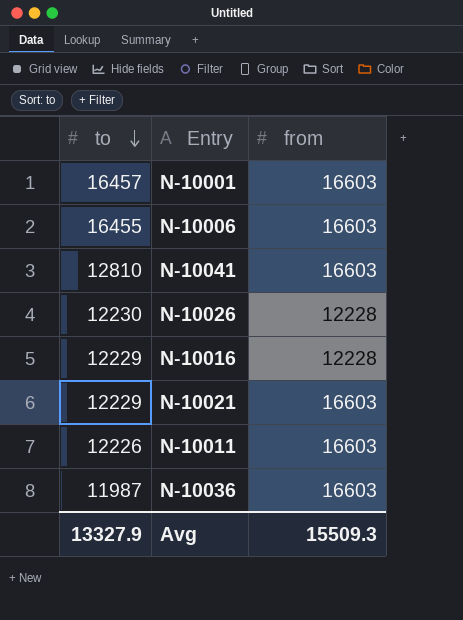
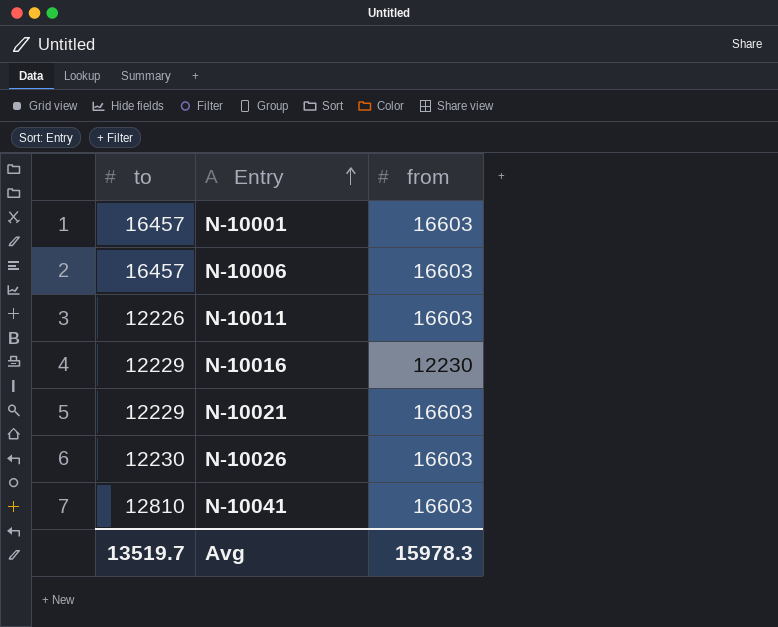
row order: to descending -> Entry ascending
row N-10036: 11987 | 16603 -> none
N-10006 | to: 16455 -> 16457
N-10016 | from: 12228 -> 12230
N-10026 | from: 12228 -> 16603
Avg | to: 13327.9 -> 13519.7
Avg | from: 15509.3 -> 15978.3

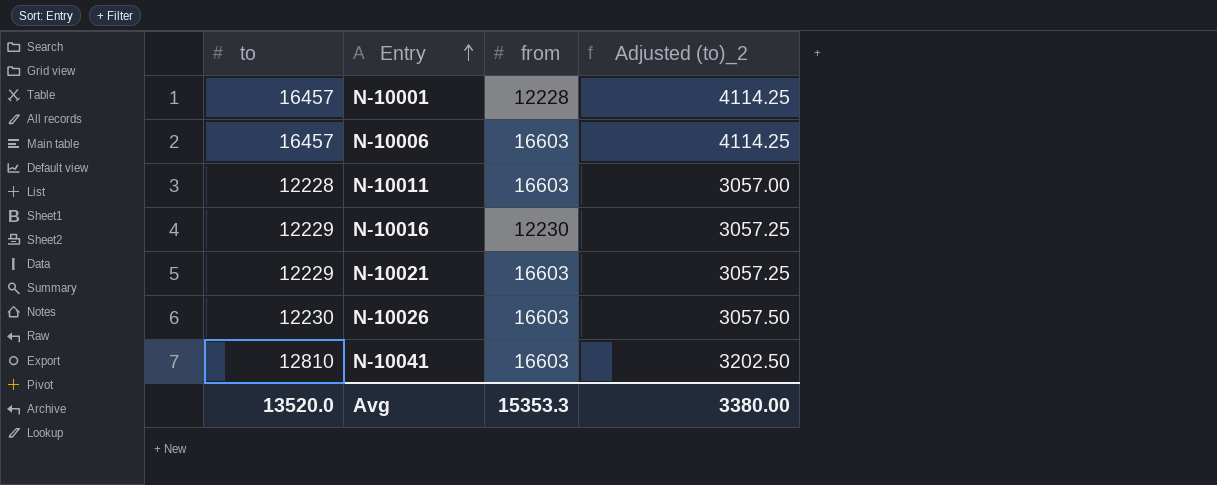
column Adjusted (to)_2 | formula: none -> [to] * 0.25
N-10001 | from: 16603 -> 12228
N-10011 | to: 12226 -> 12228
Avg | to: 13519.7 -> 13520.0
Avg | from: 15978.3 -> 15353.3

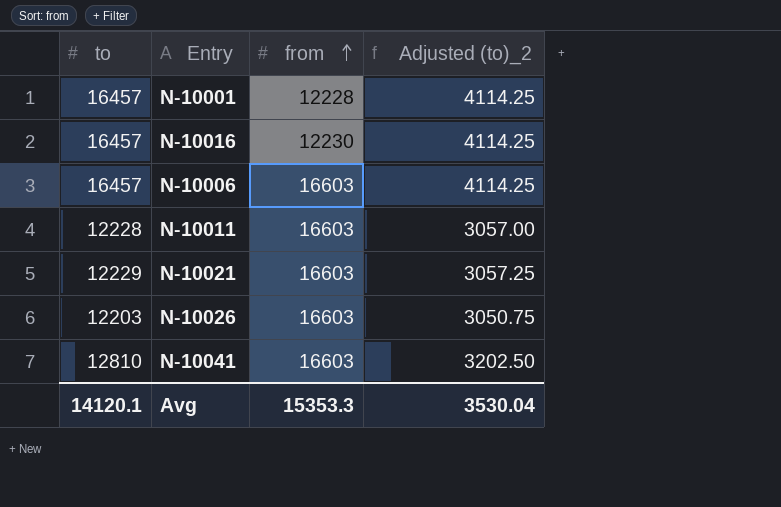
row order: Entry ascending -> from ascending
N-10016 | to: 12229 -> 16457
N-10016 | Adjusted (to)_2: 3057.25 -> 4114.25
N-10026 | to: 12230 -> 12203
N-10026 | Adjusted (to)_2: 3057.50 -> 3050.75
Avg | to: 13520.0 -> 14120.1
Avg | Adjusted (to)_2: 3380.00 -> 3530.04

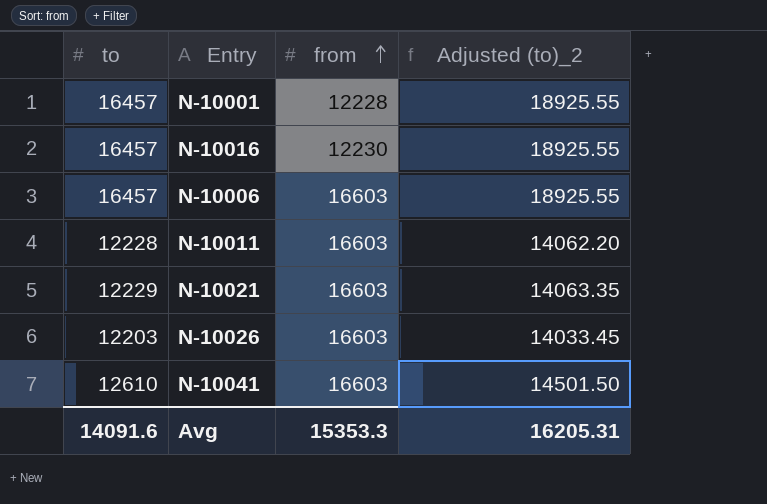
column Adjusted (to)_2 | formula: [to] * 0.25 -> [to] * 1.15
N-10041 | to: 12810 -> 12610
Avg | to: 14120.1 -> 14091.6
Avg | Adjusted (to)_2: 3530.04 -> 16205.31

